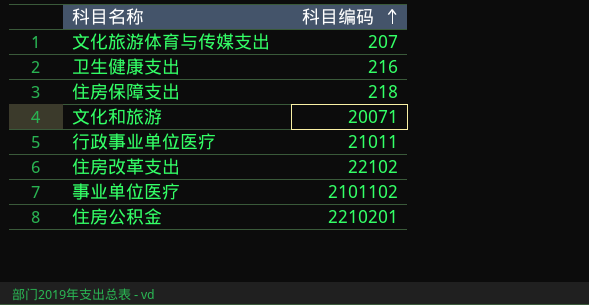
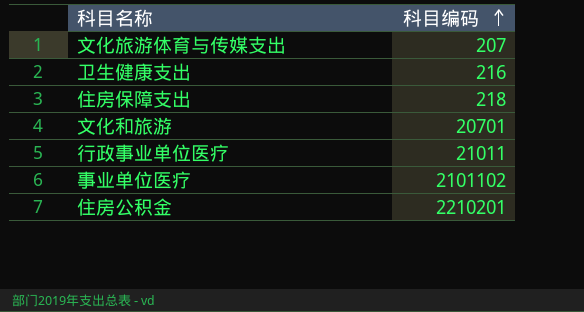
row 住房改革支出: 22102 -> none
文化和旅游 | 科目编码: 20071 -> 20701

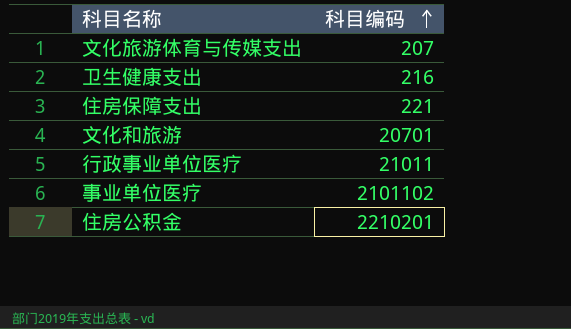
住房保障支出 | 科目编码: 218 -> 221

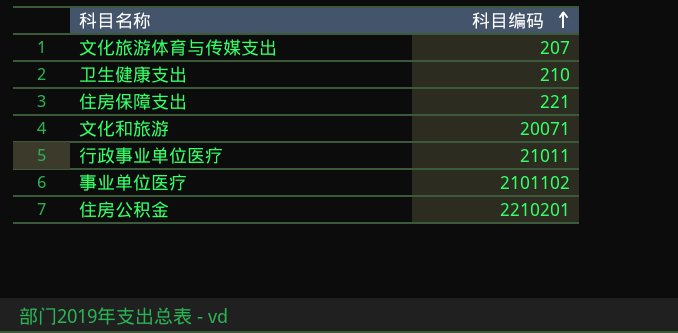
卫生健康支出 | 科目编码: 216 -> 210
文化和旅游 | 科目编码: 20701 -> 20071

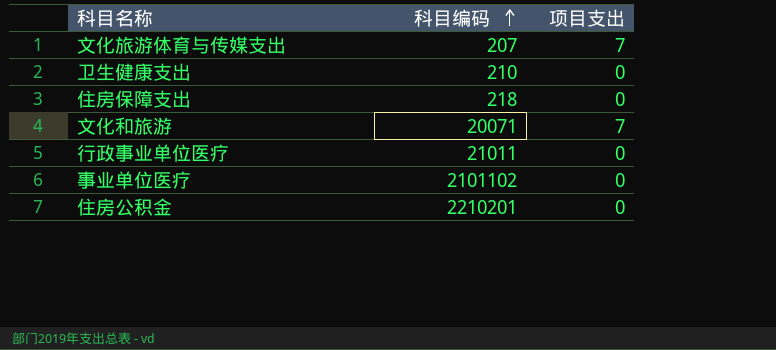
column 项目支出 | position: none -> 3
住房保障支出 | 科目编码: 221 -> 218

